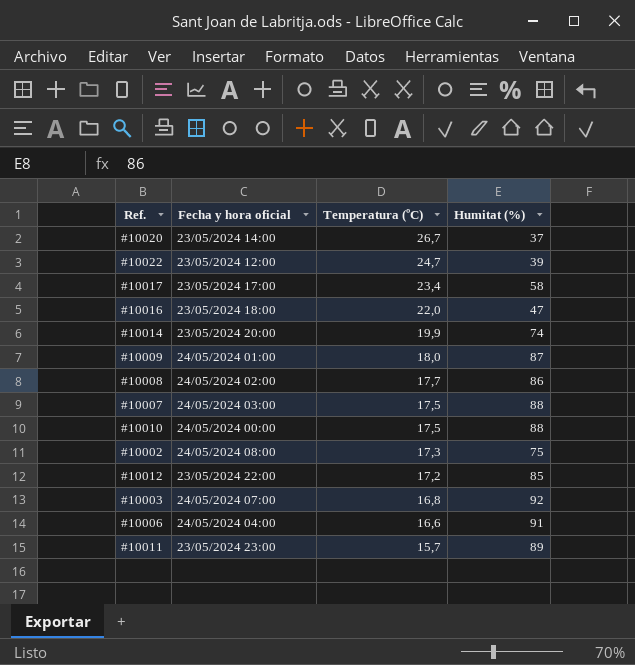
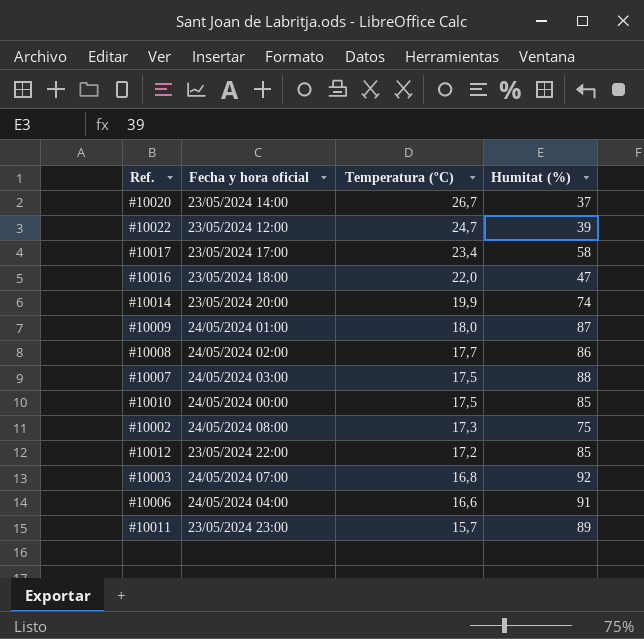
#10010 | Humitat (%): 88 -> 85

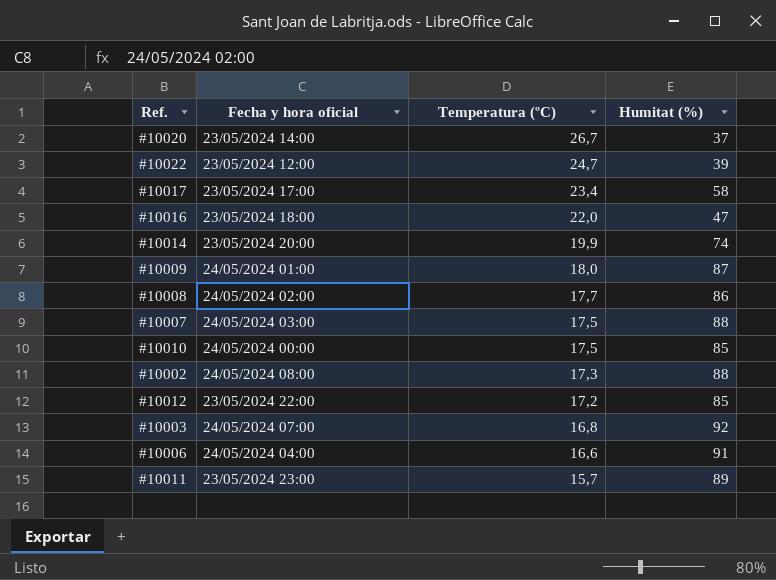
#10002 | Humitat (%): 75 -> 88

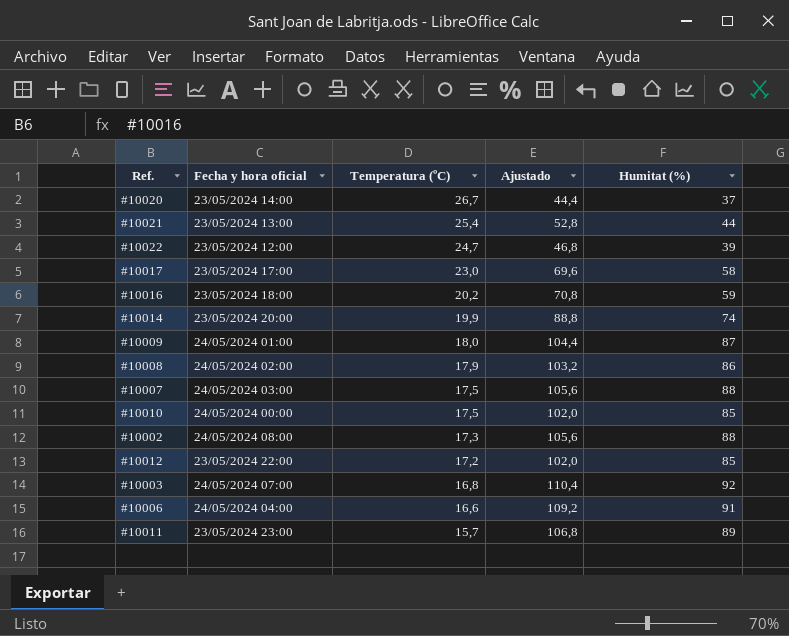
column Ajustado | formula: none -> [Humitat (%)] * 1,2
row #10021: none -> 23/05/2024 13:00 | 25,4 | 52,8 | 44
#10017 | Temperatura (ºC): 23,4 -> 23,0
#10016 | Temperatura (ºC): 22,0 -> 20,2
#10016 | Humitat (%): 47 -> 59
#10008 | Temperatura (ºC): 17,7 -> 17,9

